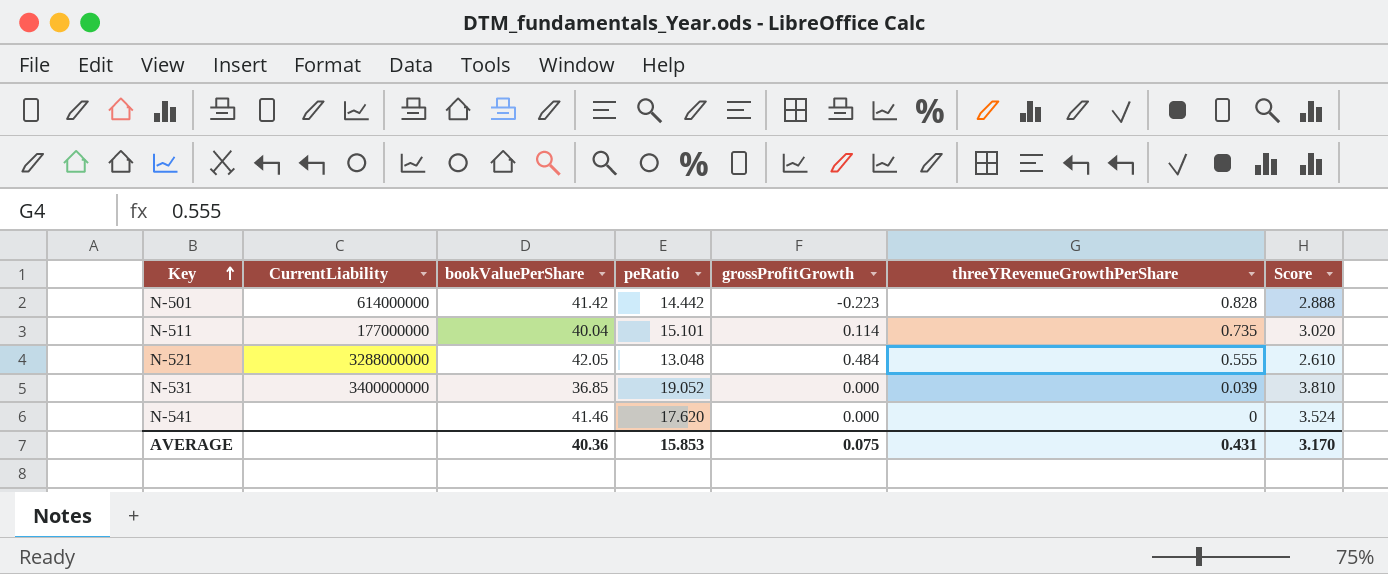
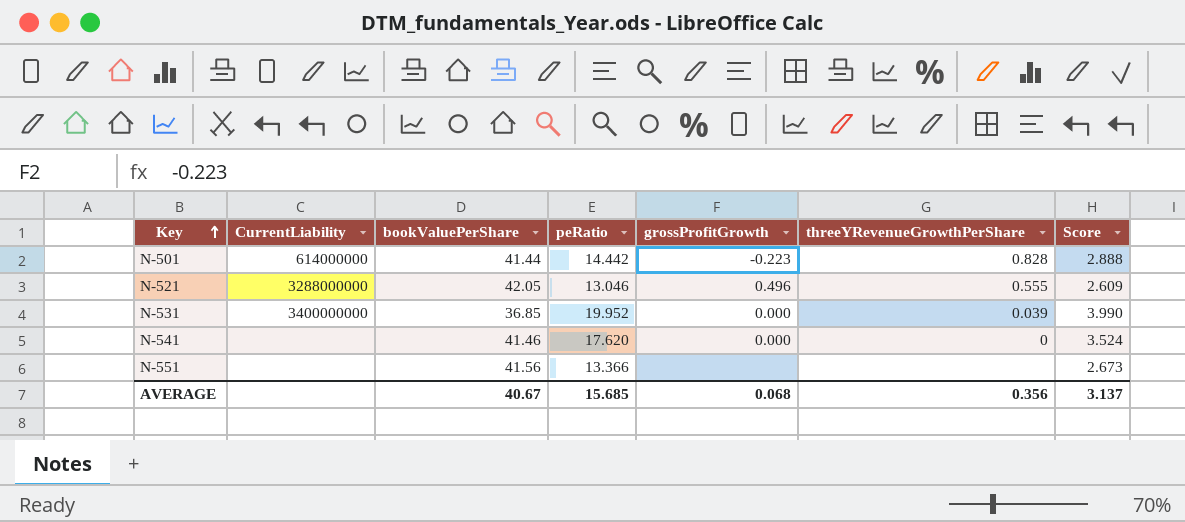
row N-511: 177000000 | 40.04 | 15.101 | 0.114 | 0.735 | 3.020 -> none
N-501 | bookValuePerShare: 41.42 -> 41.44
N-521 | peRatio: 13.048 -> 13.046
N-521 | grossProfitGrowth: 0.484 -> 0.496
N-521 | Score: 2.610 -> 2.609
N-531 | peRatio: 19.052 -> 19.952
N-531 | Score: 3.810 -> 3.990
row N-551: none -> none | 41.56 | 13.366 | none | none | 2.673
AVERAGE | bookValuePerShare: 40.36 -> 40.67
AVERAGE | peRatio: 15.853 -> 15.685
AVERAGE | grossProfitGrowth: 0.075 -> 0.068
AVERAGE | threeYRevenueGrowthPerShare: 0.431 -> 0.356
AVERAGE | Score: 3.170 -> 3.137

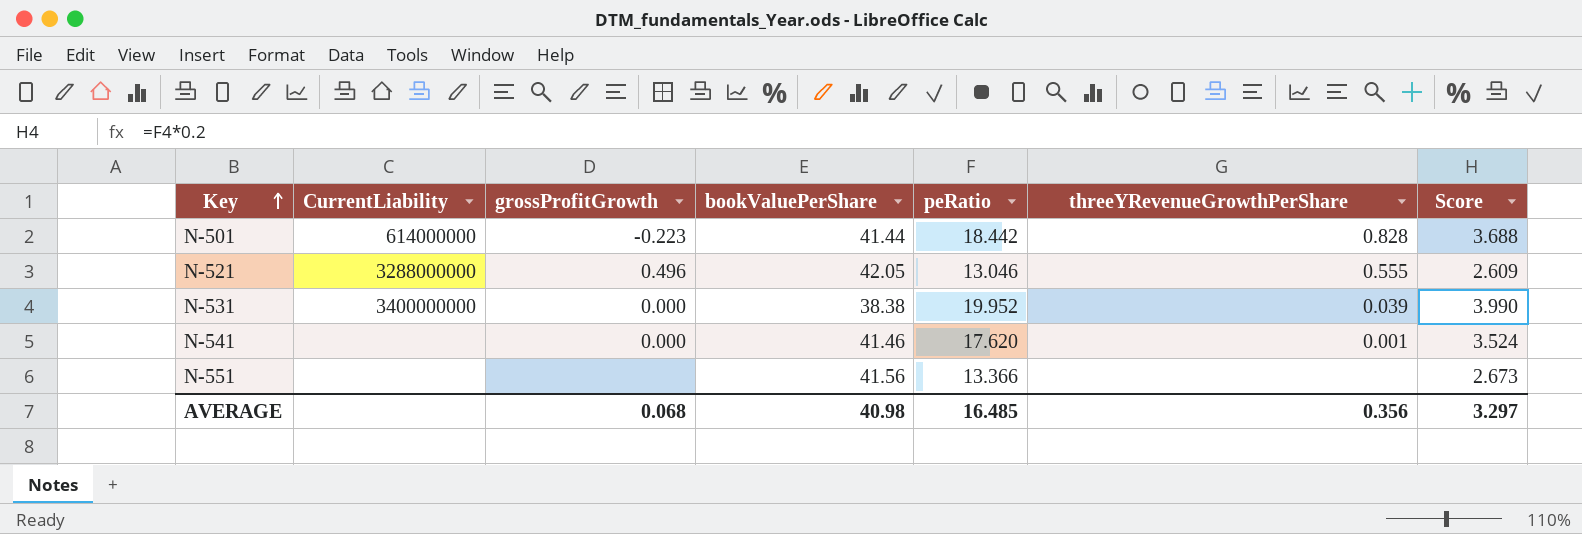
column grossProfitGrowth | position: 5 -> 3
N-501 | peRatio: 14.442 -> 18.442
N-501 | Score: 2.888 -> 3.688
N-531 | bookValuePerShare: 36.85 -> 38.38
N-541 | threeYRevenueGrowthPerShare: 0 -> 0.001
AVERAGE | bookValuePerShare: 40.67 -> 40.98
AVERAGE | peRatio: 15.685 -> 16.485
AVERAGE | Score: 3.137 -> 3.297

